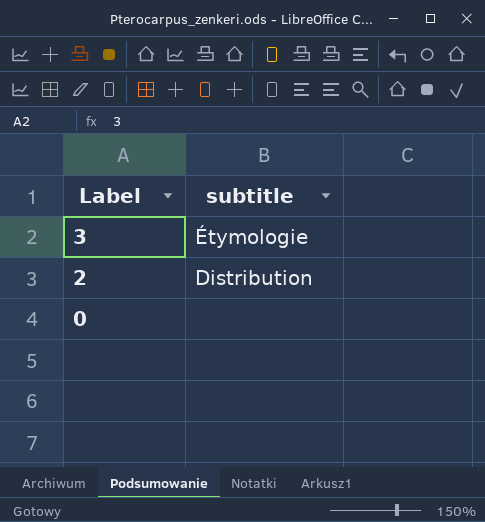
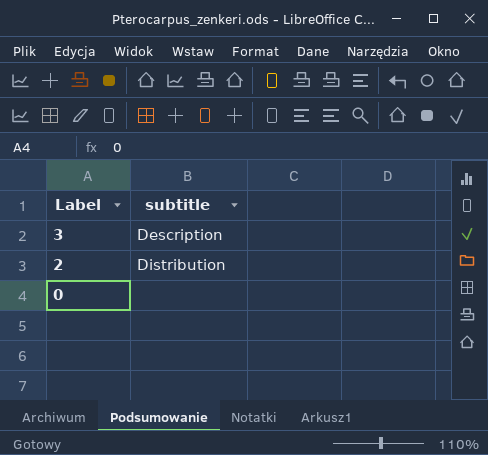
3 | subtitle: Étymologie -> Description

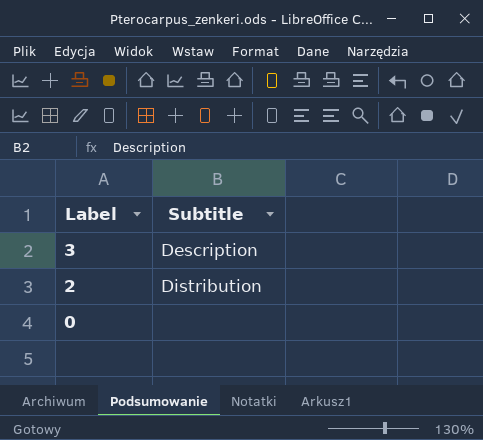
column name: subtitle -> Subtitle

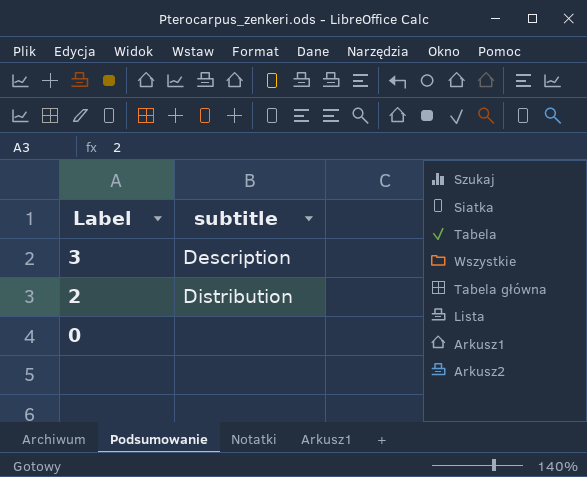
column name: Subtitle -> subtitle

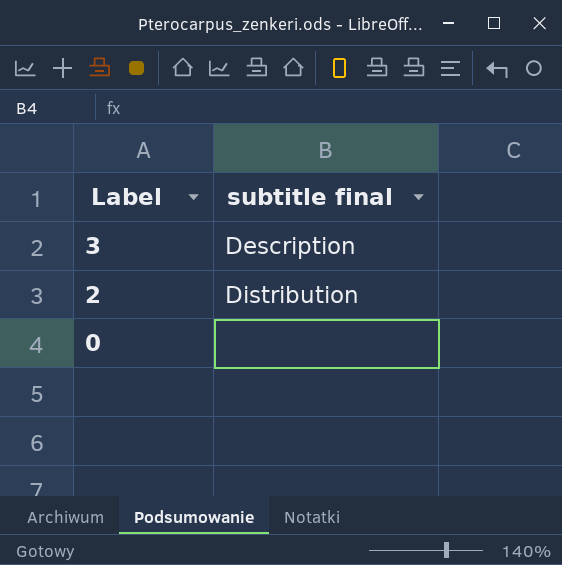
column name: subtitle -> subtitle final

